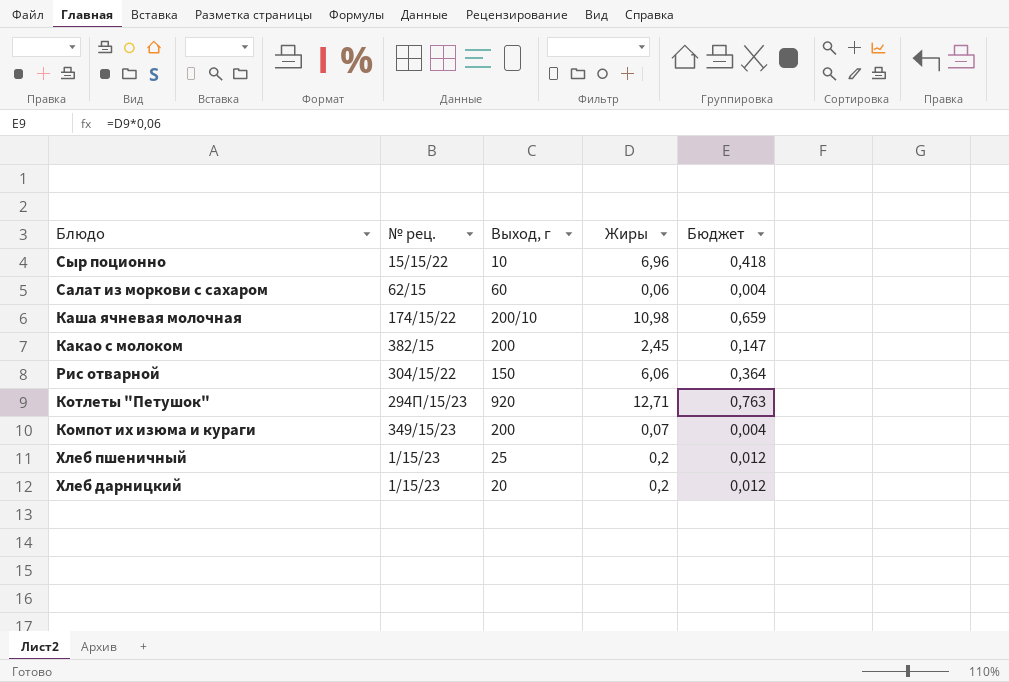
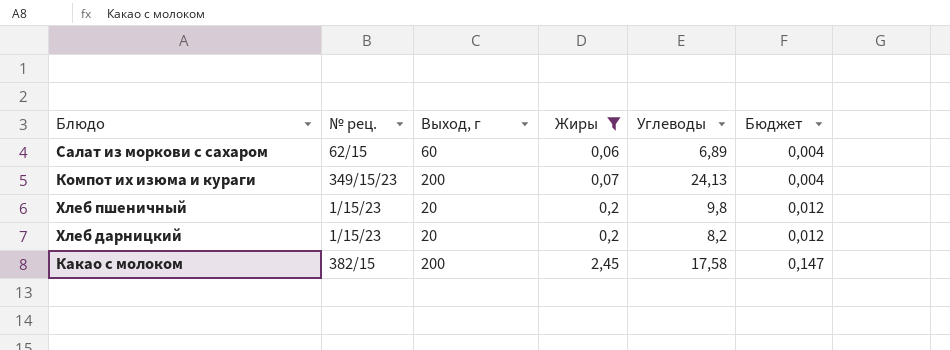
filter: none -> Жиры <= 2,45
row order: none -> Жиры ascending
column Углеводы | position: none -> 5
Хлеб пшеничный | Выход, г: 25 -> 20

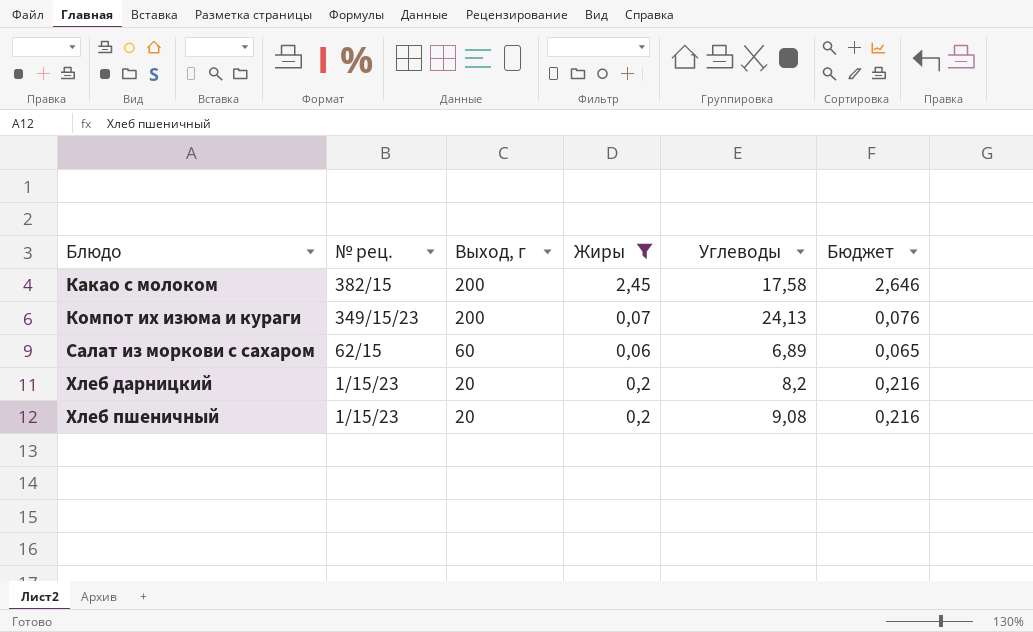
row order: Жиры ascending -> Блюдо ascending
column Бюджет | formula: [Жиры] * 0,06 -> [Жиры] * 1,08
Хлеб пшеничный | Углеводы: 9,8 -> 9,08

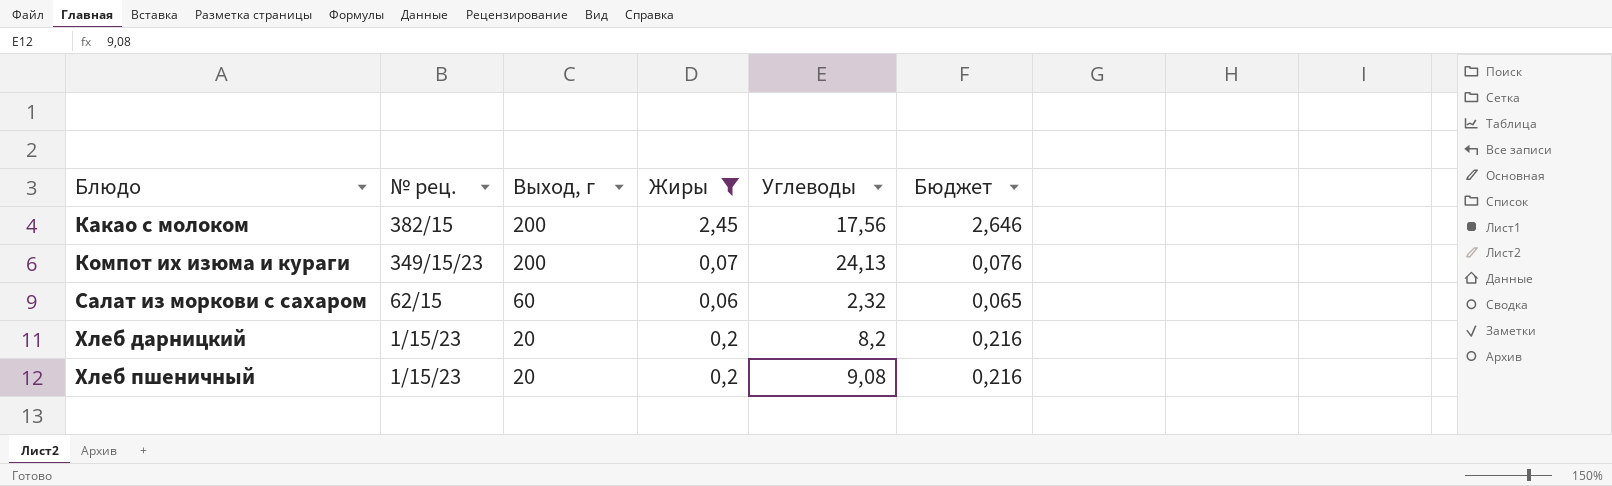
Какао с молоком | Углеводы: 17,58 -> 17,56
Салат из моркови с сахаром | Углеводы: 6,89 -> 2,32

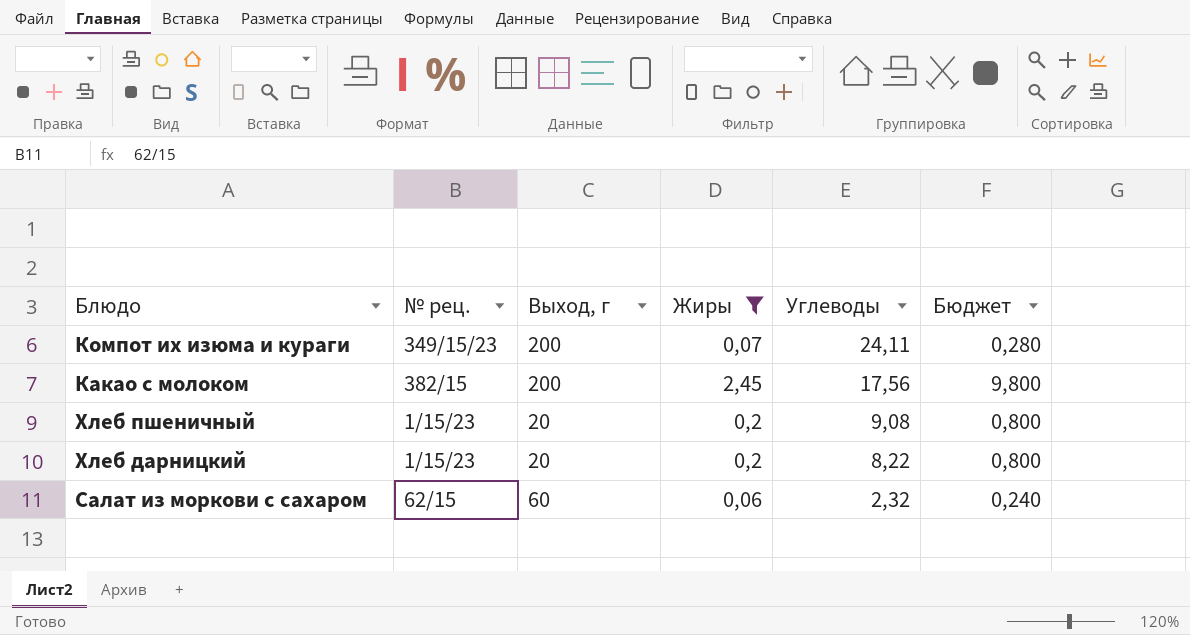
row order: Блюдо ascending -> Углеводы descending
column Бюджет | formula: [Жиры] * 1,08 -> [Жиры] * 4
Компот их изюма и кураги | Углеводы: 24,13 -> 24,11
Хлеб дарницкий | Углеводы: 8,2 -> 8,22

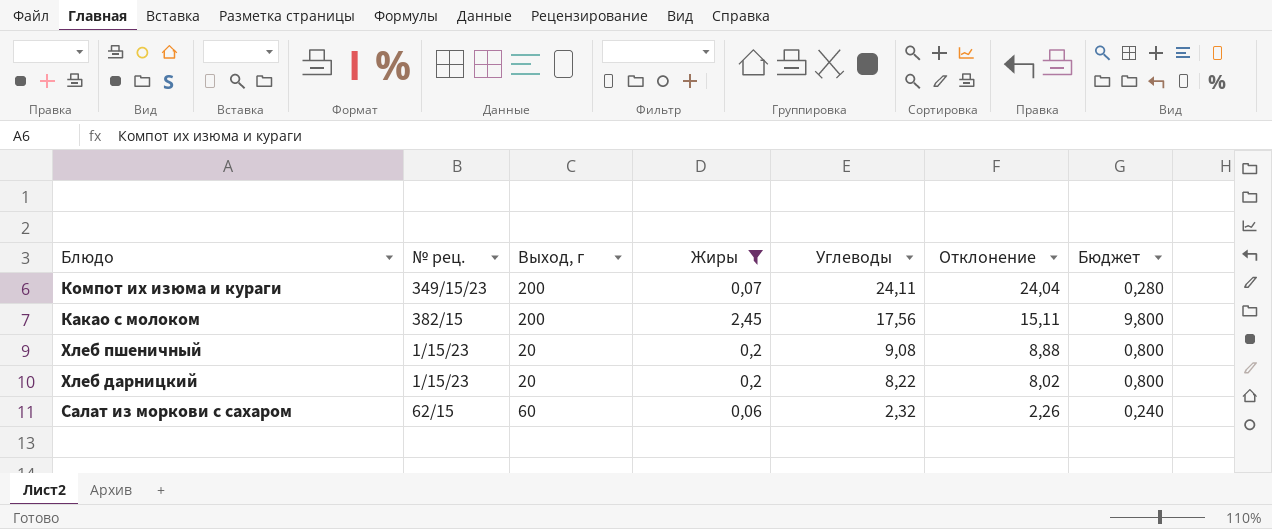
column Отклонение | formula: none -> [Углеводы] - [Жиры]

